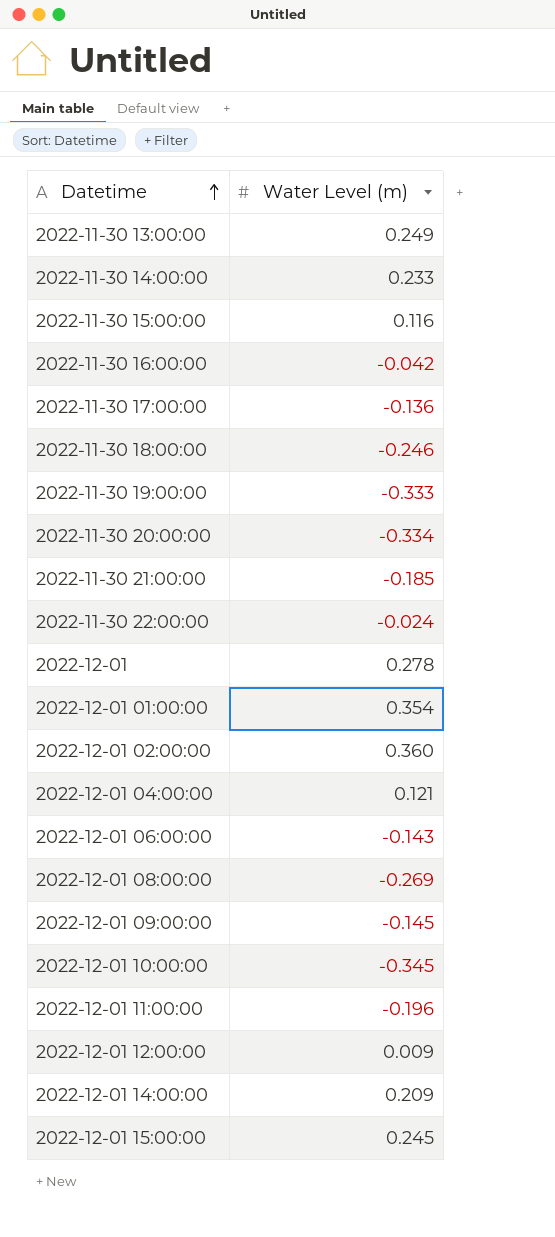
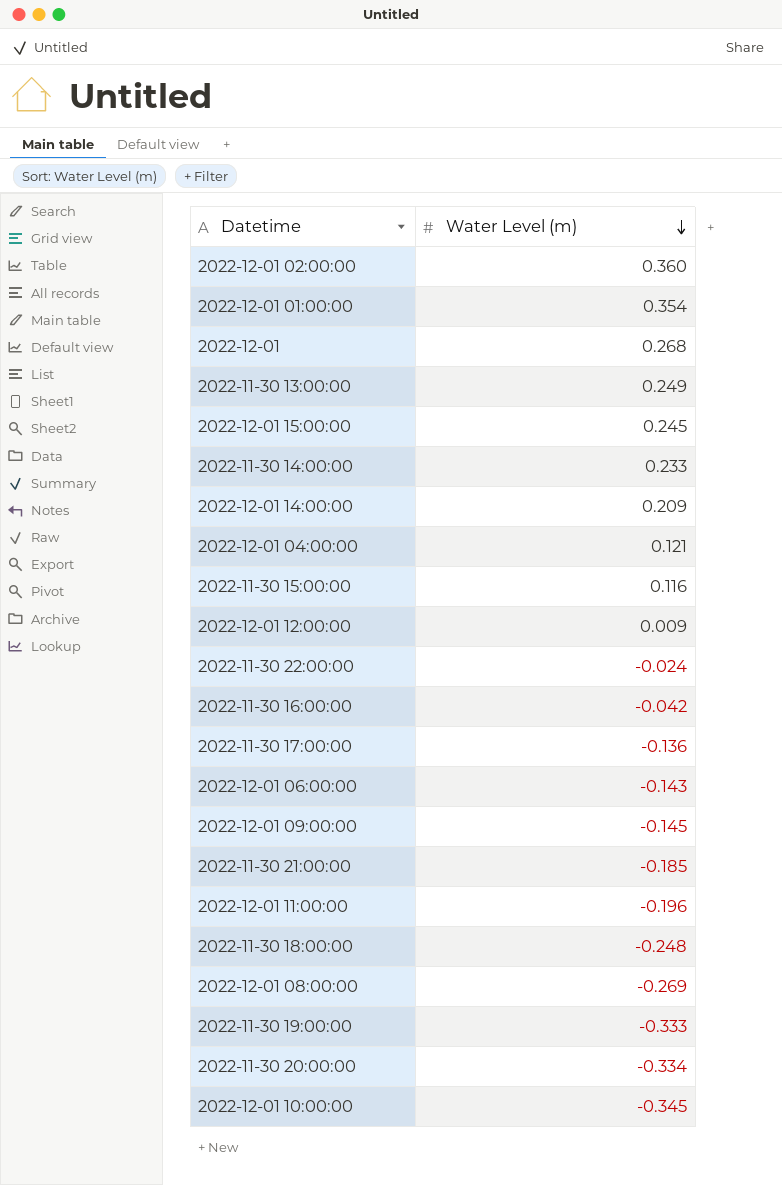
row order: Datetime ascending -> Water Level (m) descending
2022-12-01 | Water Level (m): 0.278 -> 0.268
2022-11-30 18:00:00 | Water Level (m): -0.246 -> -0.248

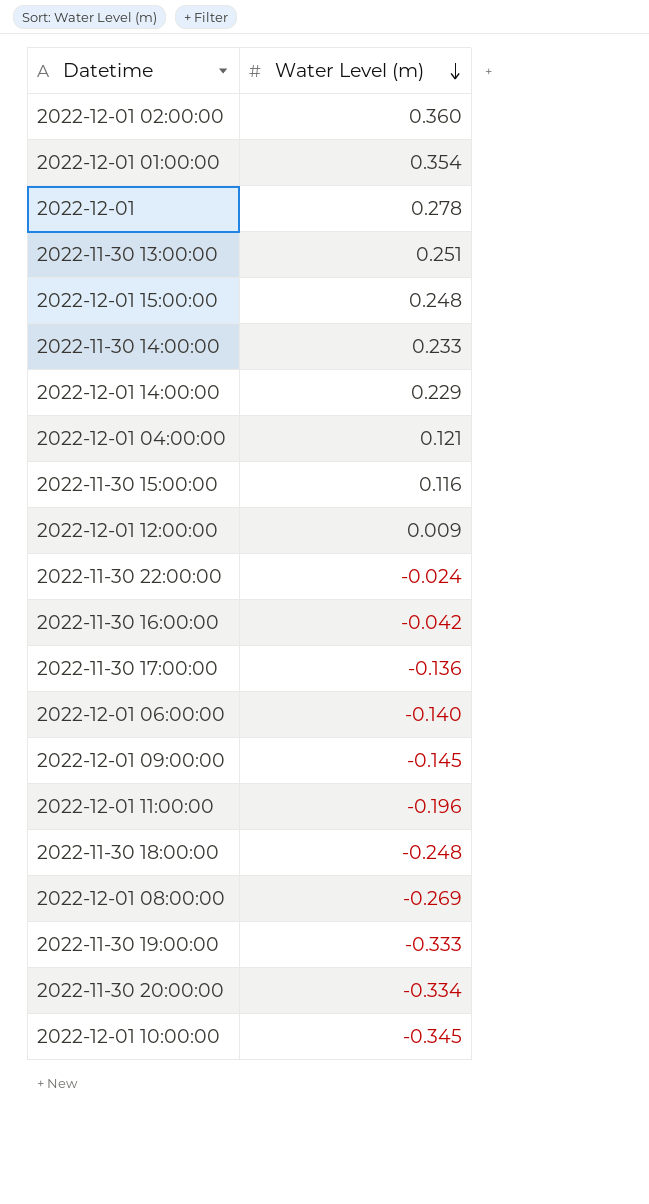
row 2022-11-30 21:00:00: -0.185 -> none
2022-12-01 | Water Level (m): 0.268 -> 0.278
2022-11-30 13:00:00 | Water Level (m): 0.249 -> 0.251
2022-12-01 15:00:00 | Water Level (m): 0.245 -> 0.248
2022-12-01 14:00:00 | Water Level (m): 0.209 -> 0.229
2022-12-01 06:00:00 | Water Level (m): -0.143 -> -0.140

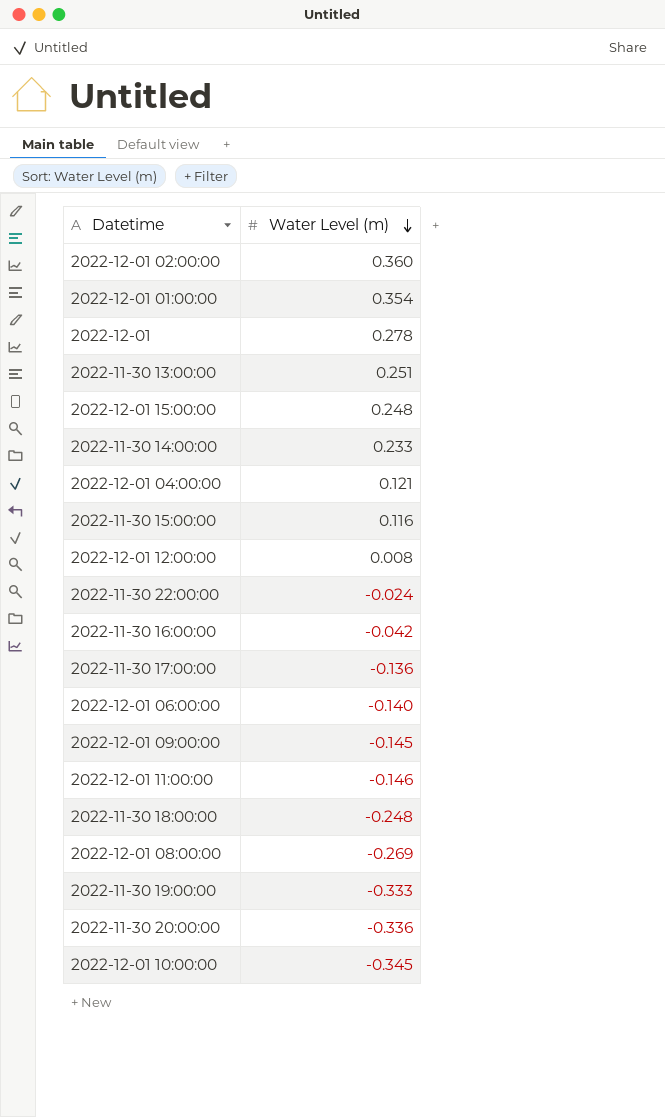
row 2022-12-01 14:00:00: 0.229 -> none
2022-12-01 12:00:00 | Water Level (m): 0.009 -> 0.008
2022-12-01 11:00:00 | Water Level (m): -0.196 -> -0.146
2022-11-30 20:00:00 | Water Level (m): -0.334 -> -0.336

